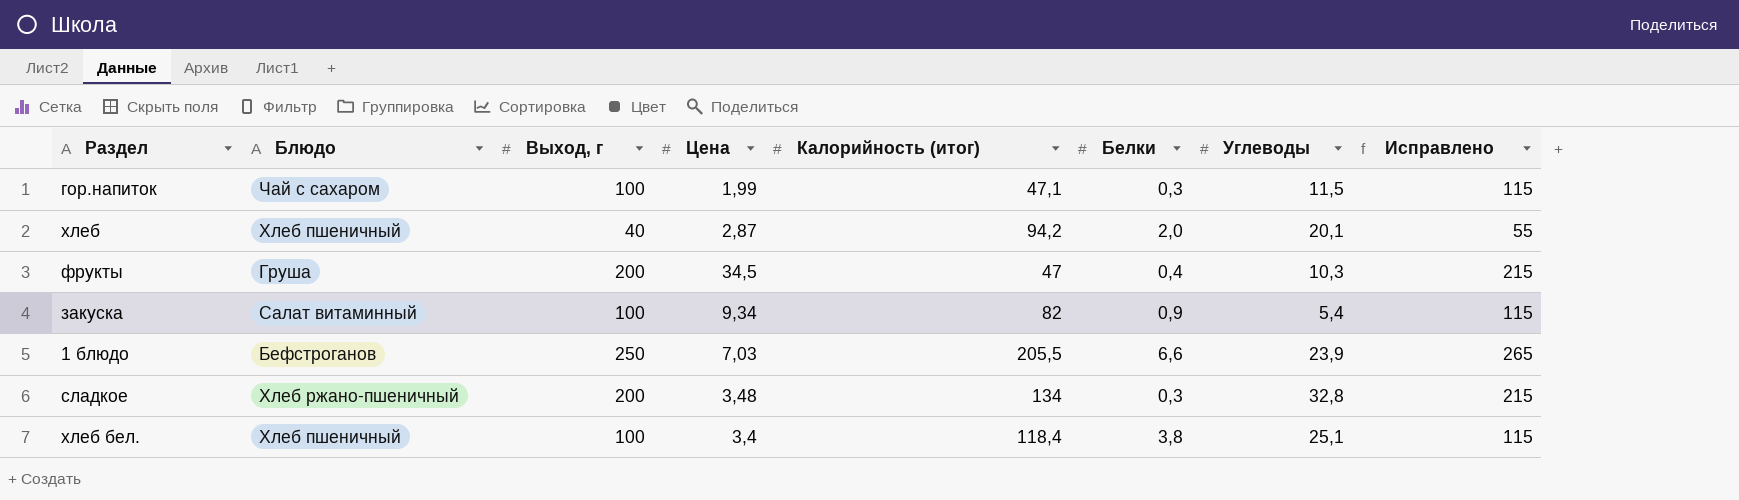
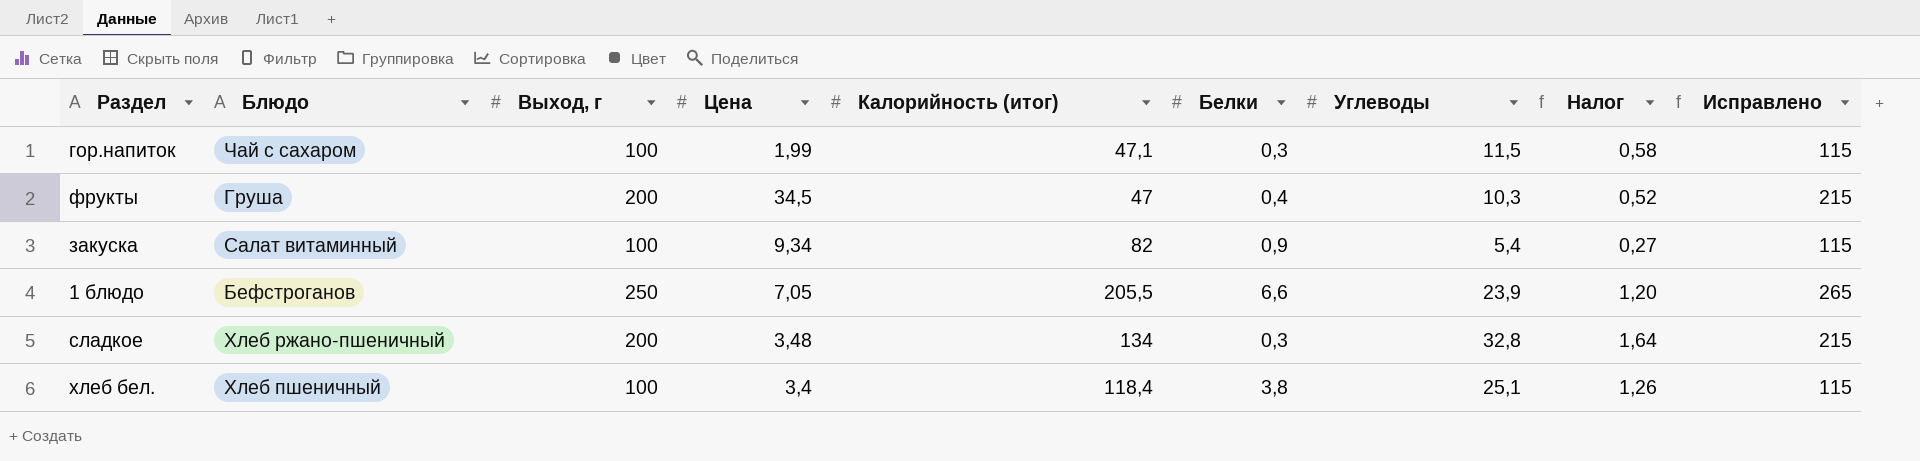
column Налог | formula: none -> [Углеводы] * 0,05
row хлеб: Хлеб пшеничный | 40 | 2,87 | 94,2 | 2,0 | 20,1 | 55 -> none
1 блюдо | Цена: 7,03 -> 7,05

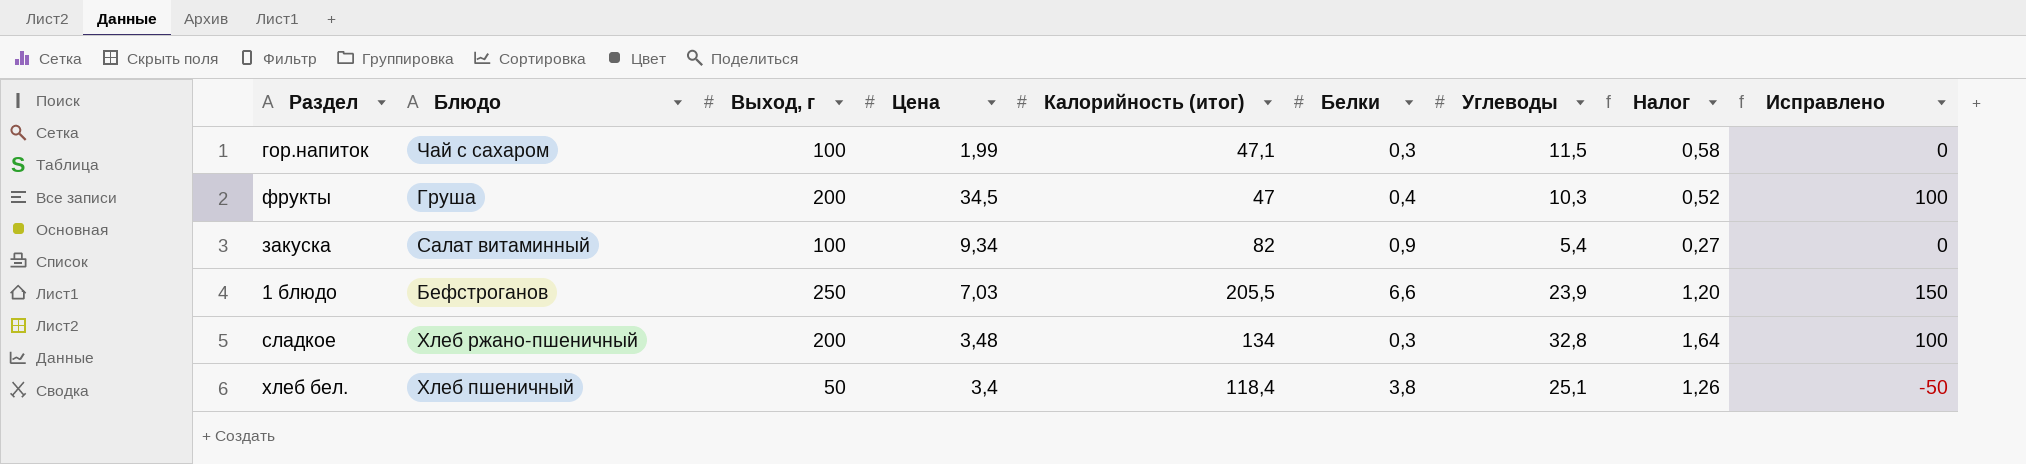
column Исправлено | formula: [Выход, г] + 15 -> [Выход, г] - 100
1 блюдо | Цена: 7,05 -> 7,03
хлеб бел. | Выход, г: 100 -> 50

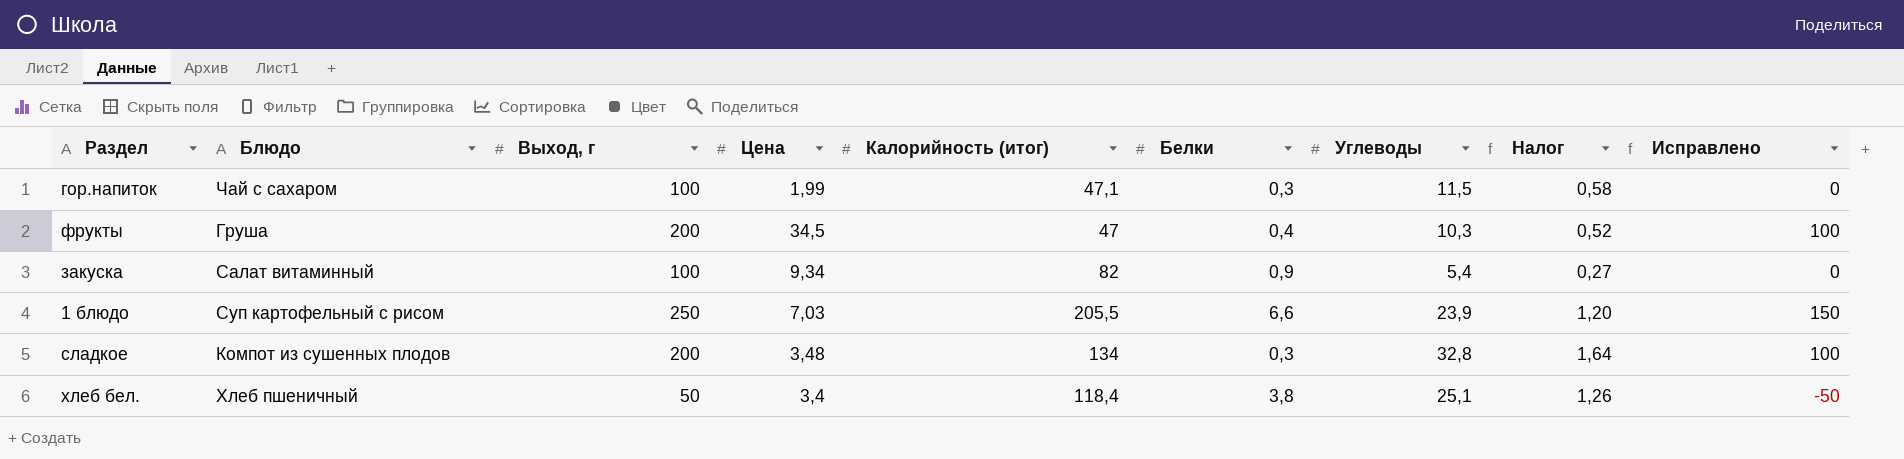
1 блюдо | Блюдо: Бефстроганов -> Суп картофельный с рисом
сладкое | Блюдо: Хлеб ржано-пшеничный -> Компот из сушенных плодов

